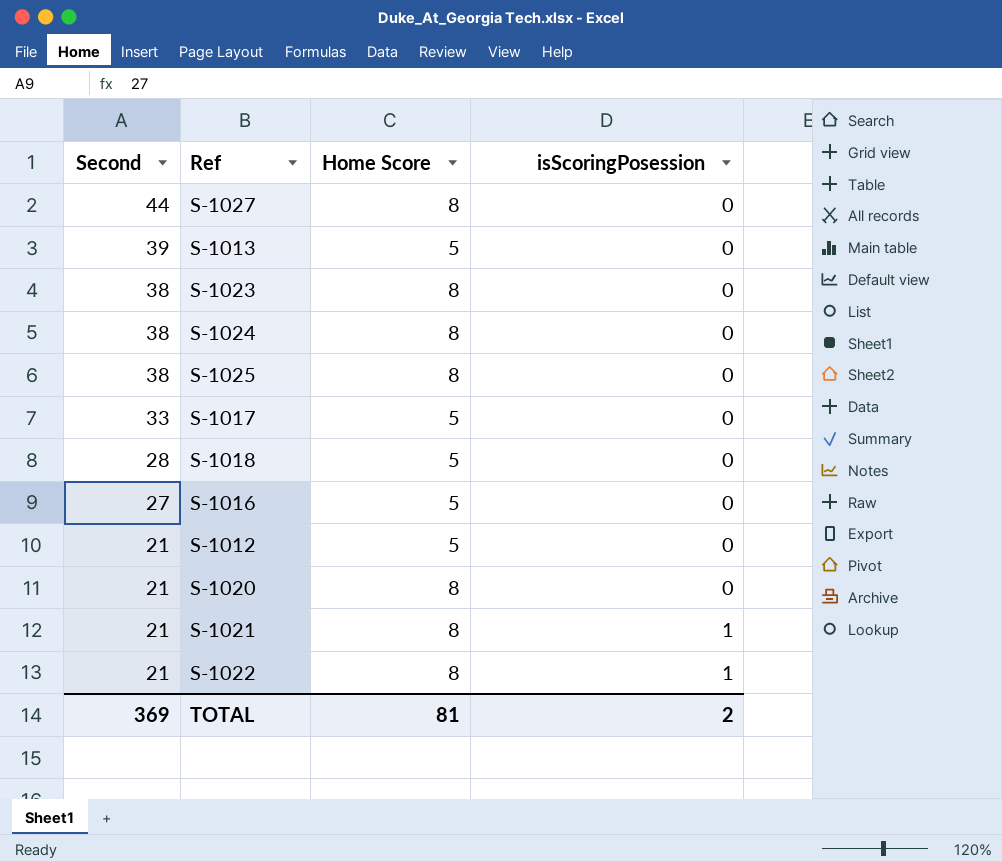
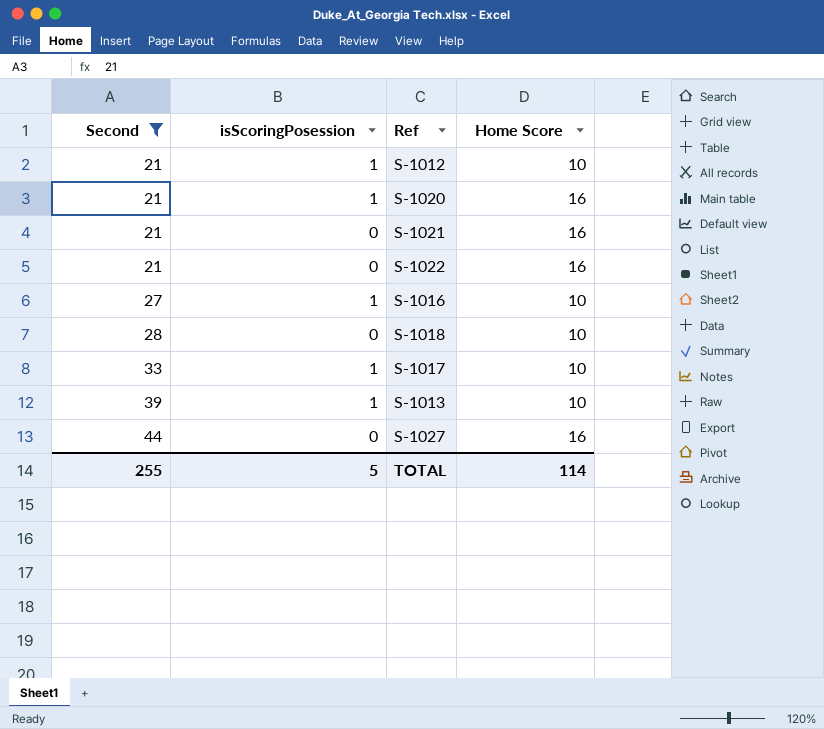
filter: none -> Second != 38
row order: Second descending -> Second ascending
column isScoringPosession | position: 4 -> 2
S-1012 | isScoringPosession: 0 -> 1
S-1012 | Home Score: 5 -> 10
S-1020 | isScoringPosession: 0 -> 1
S-1020 | Home Score: 8 -> 16
S-1021 | isScoringPosession: 1 -> 0
S-1021 | Home Score: 8 -> 16
S-1022 | isScoringPosession: 1 -> 0
S-1022 | Home Score: 8 -> 16
S-1016 | isScoringPosession: 0 -> 1
S-1016 | Home Score: 5 -> 10
S-1018 | Home Score: 5 -> 10
S-1017 | isScoringPosession: 0 -> 1
S-1017 | Home Score: 5 -> 10
S-1013 | isScoringPosession: 0 -> 1
S-1013 | Home Score: 5 -> 10
S-1027 | Home Score: 8 -> 16
TOTAL | Second: 369 -> 255
TOTAL | isScoringPosession: 2 -> 5
TOTAL | Home Score: 81 -> 114

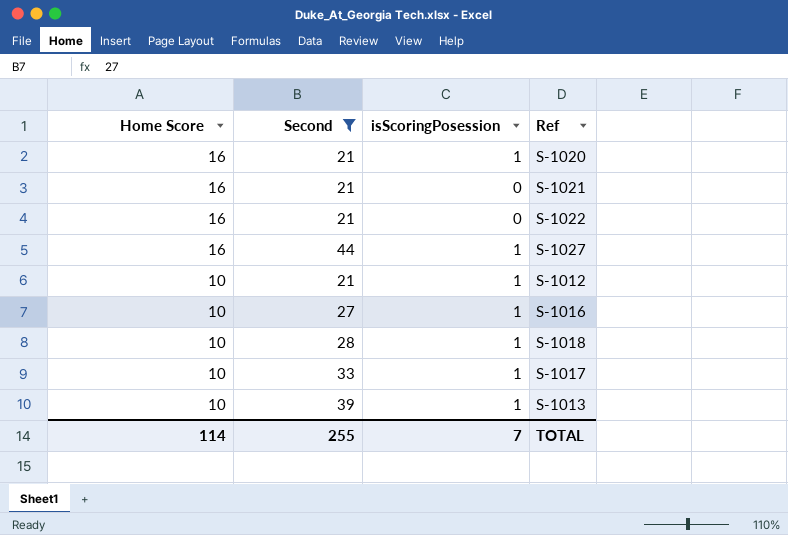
row order: Second ascending -> Home Score descending
column Home Score | position: 4 -> 1
S-1027 | isScoringPosession: 0 -> 1
S-1018 | isScoringPosession: 0 -> 1
TOTAL | isScoringPosession: 5 -> 7

